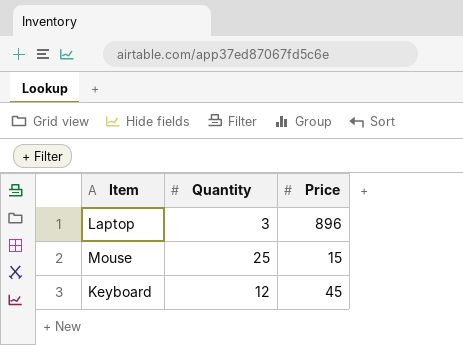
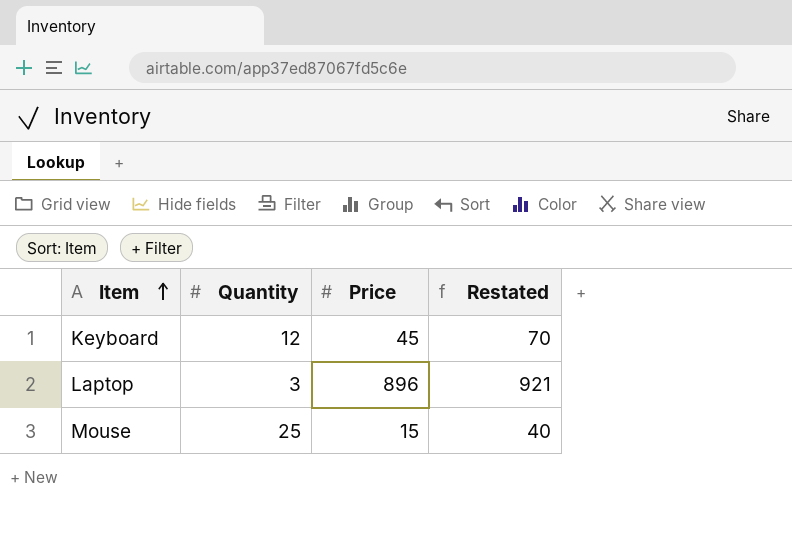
row order: none -> Item ascending
column Restated | formula: none -> [Price] + 25

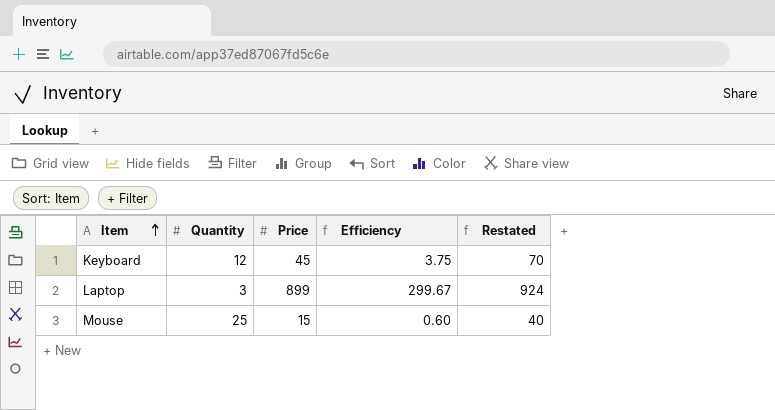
column Efficiency | formula: none -> [Price] / [Quantity]
Laptop | Price: 896 -> 899
Laptop | Restated: 921 -> 924

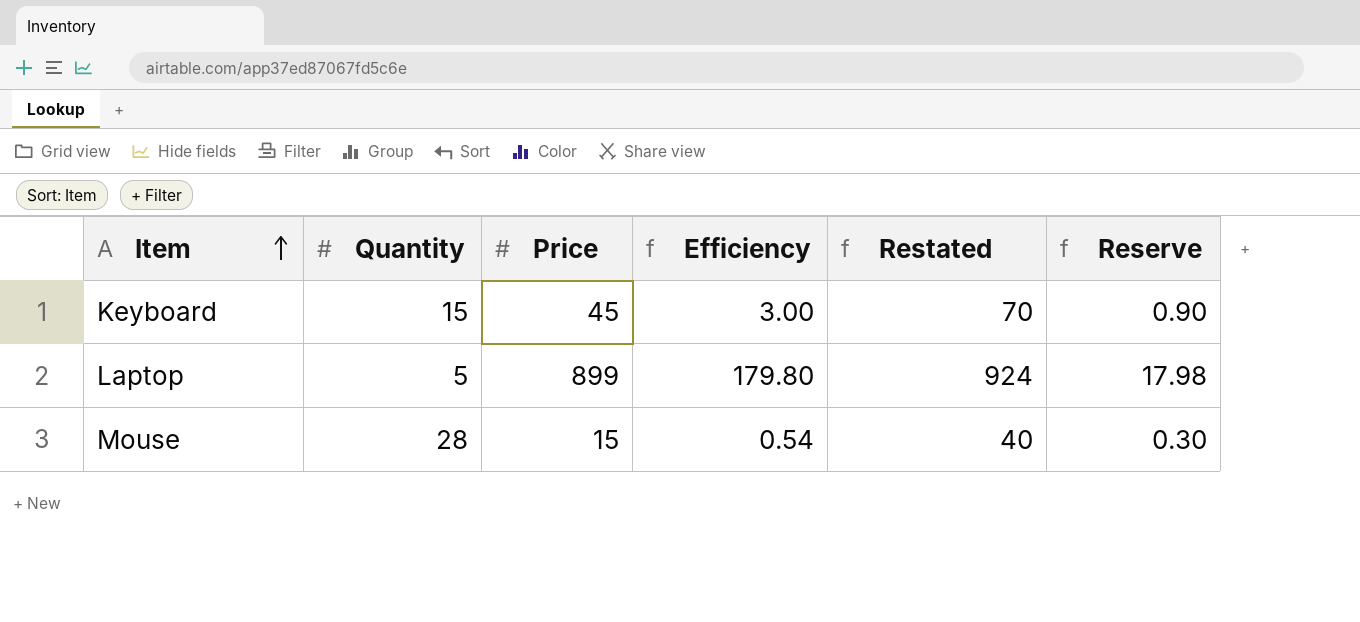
column Reserve | formula: none -> [Price] * 0.02
Keyboard | Quantity: 12 -> 15
Keyboard | Efficiency: 3.75 -> 3.00
Laptop | Quantity: 3 -> 5
Laptop | Efficiency: 299.67 -> 179.80
Mouse | Quantity: 25 -> 28
Mouse | Efficiency: 0.60 -> 0.54

